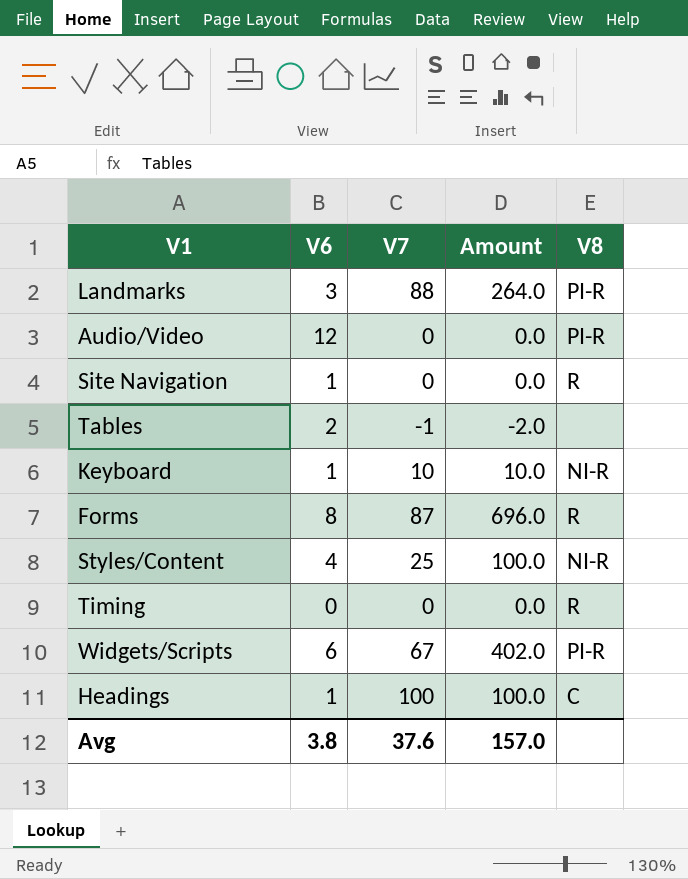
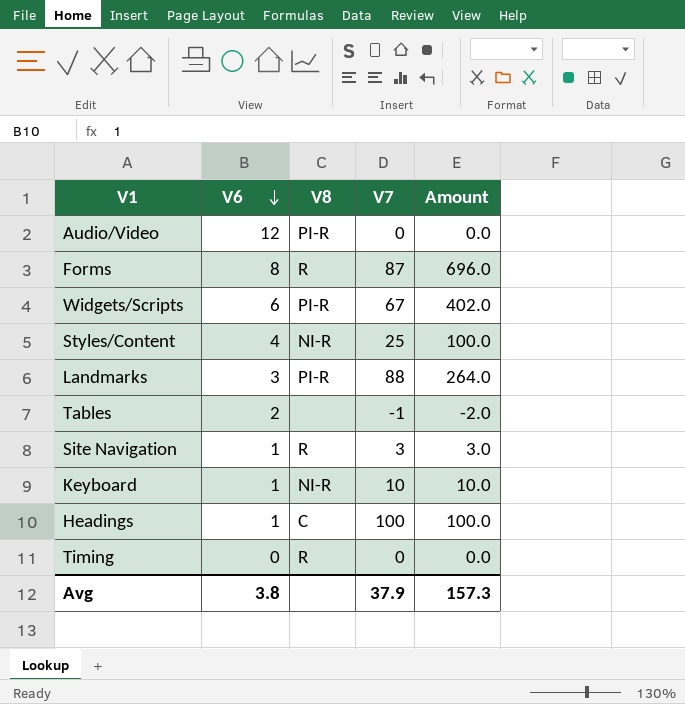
row order: none -> V6 descending
column V8 | position: 5 -> 3
Site Navigation | V7: 0 -> 3
Site Navigation | Amount: 0.0 -> 3.0
Avg | V7: 37.6 -> 37.9
Avg | Amount: 157.0 -> 157.3

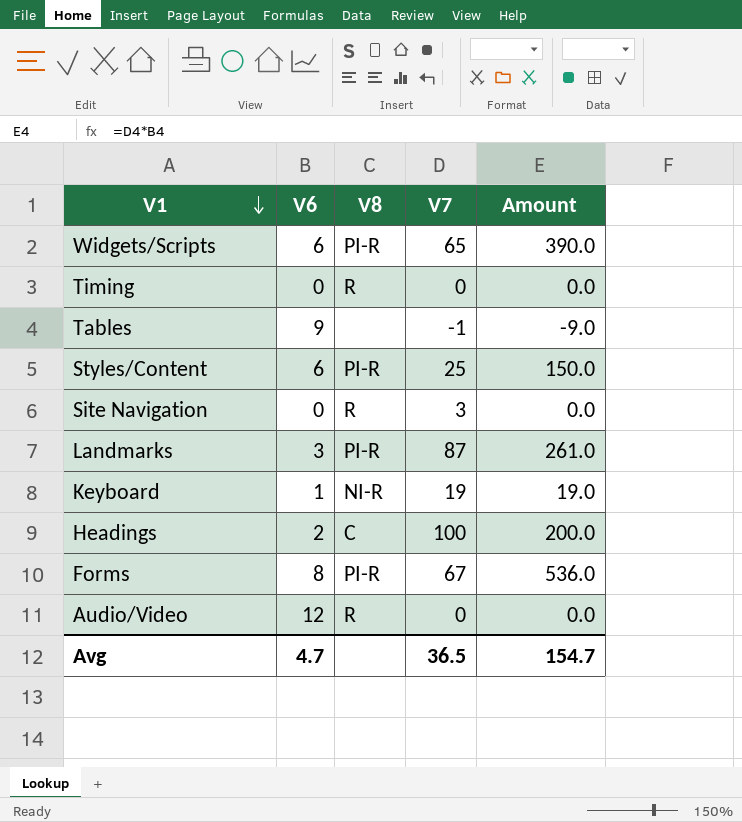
row order: V6 descending -> V1 descending
Widgets/Scripts | V7: 67 -> 65
Widgets/Scripts | Amount: 402.0 -> 390.0
Tables | V6: 2 -> 9
Tables | Amount: -2.0 -> -9.0
Styles/Content | V6: 4 -> 6
Styles/Content | V8: NI-R -> PI-R
Styles/Content | Amount: 100.0 -> 150.0
Site Navigation | V6: 1 -> 0
Site Navigation | Amount: 3.0 -> 0.0
Landmarks | V7: 88 -> 87
Landmarks | Amount: 264.0 -> 261.0
Keyboard | V7: 10 -> 19
Keyboard | Amount: 10.0 -> 19.0
Headings | V6: 1 -> 2
Headings | Amount: 100.0 -> 200.0
Forms | V8: R -> PI-R
Forms | V7: 87 -> 67
Forms | Amount: 696.0 -> 536.0
Audio/Video | V8: PI-R -> R
Avg | V6: 3.8 -> 4.7
Avg | V7: 37.9 -> 36.5
Avg | Amount: 157.3 -> 154.7

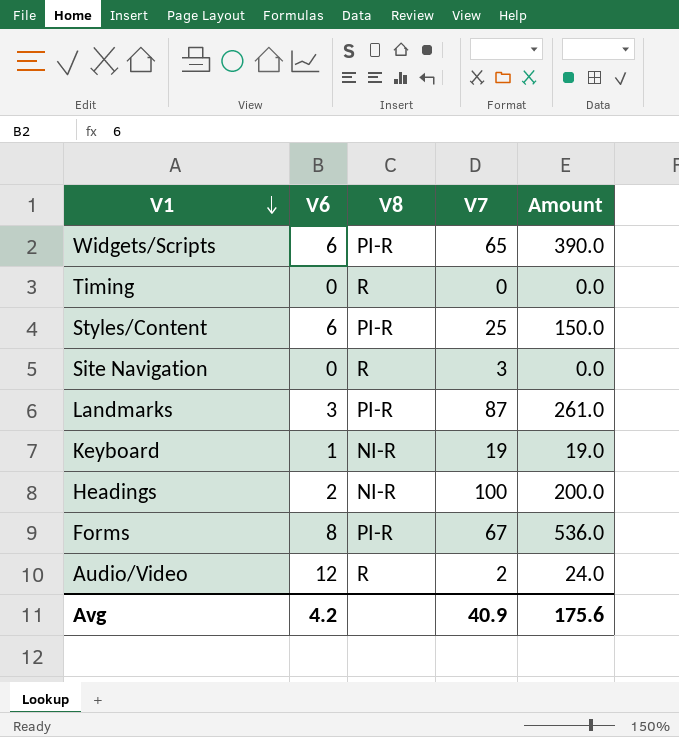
row Tables: 9 | none | -1 | -9.0 -> none
Headings | V8: C -> NI-R
Audio/Video | V7: 0 -> 2
Audio/Video | Amount: 0.0 -> 24.0
Avg | V6: 4.7 -> 4.2
Avg | V7: 36.5 -> 40.9
Avg | Amount: 154.7 -> 175.6

